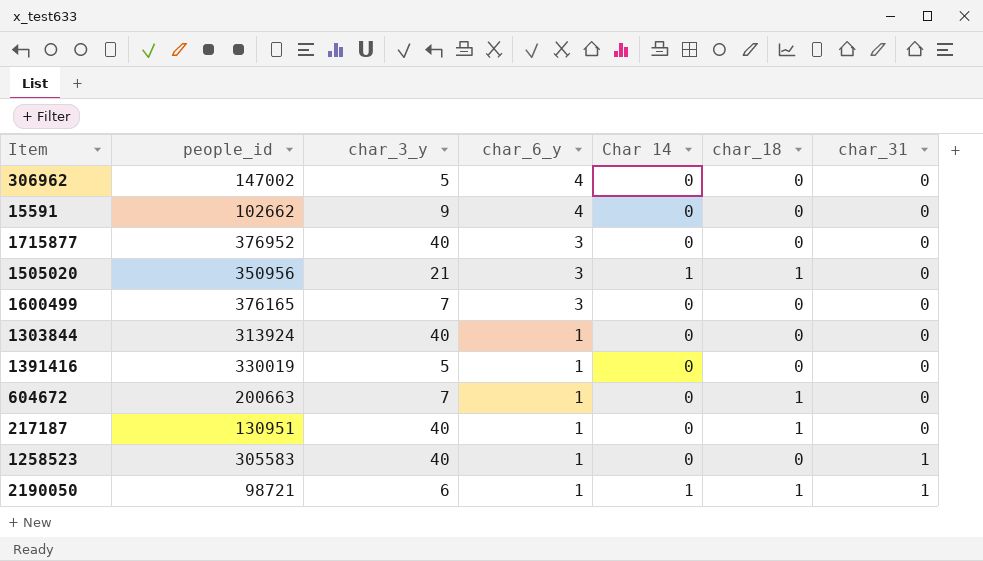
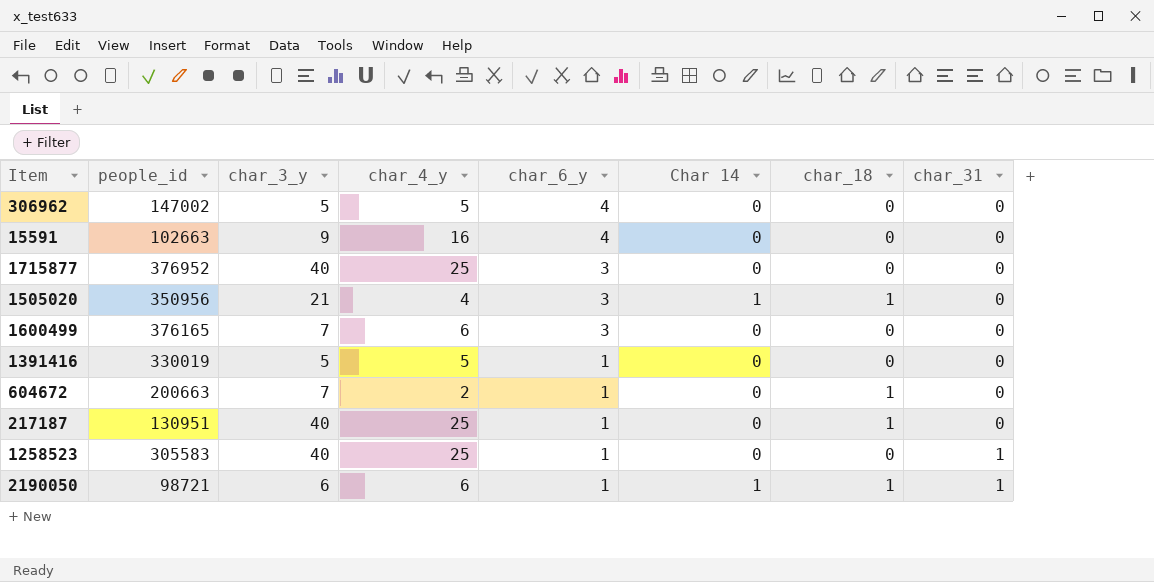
column char_4_y | position: none -> 4
row 1303844: 313924 | 40 | 1 | 0 | 0 | 0 -> none
15591 | people_id: 102662 -> 102663

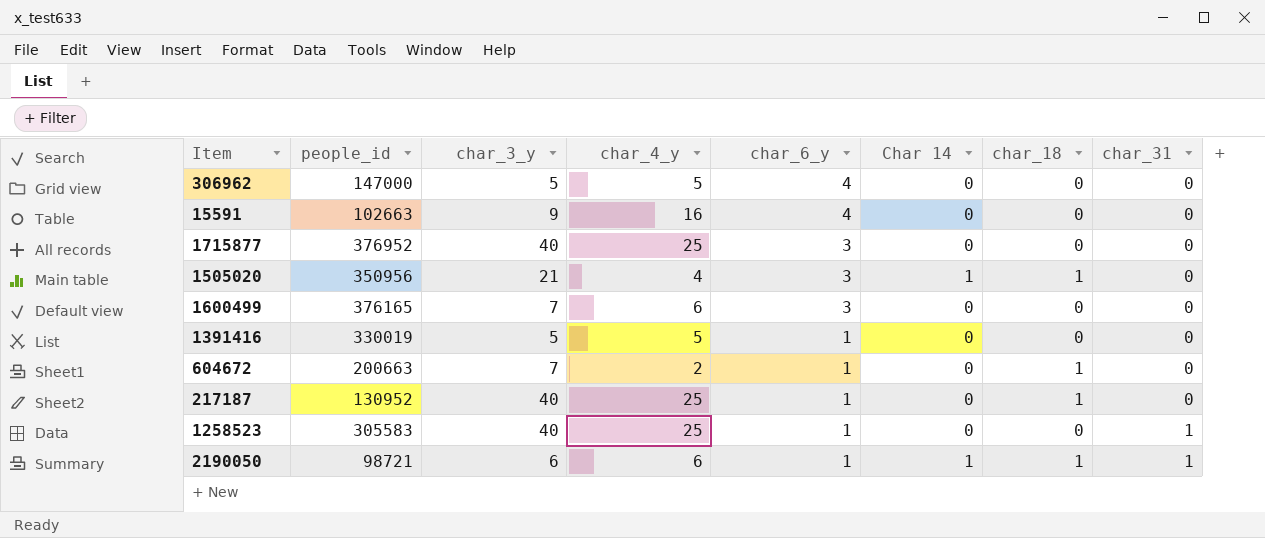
306962 | people_id: 147002 -> 147000
217187 | people_id: 130951 -> 130952

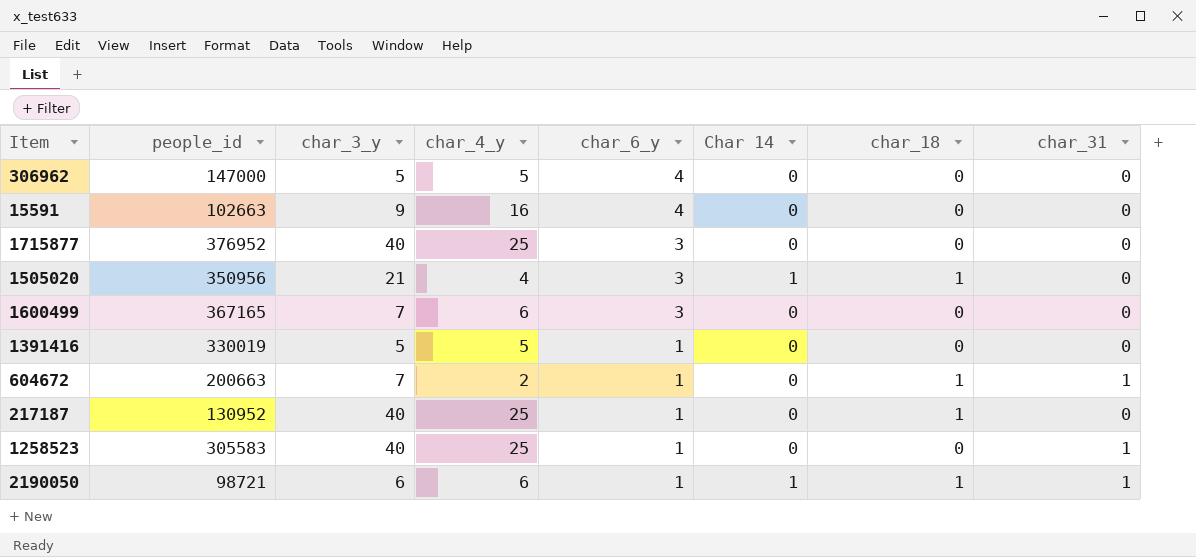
1600499 | people_id: 376165 -> 367165
604672 | char_31: 0 -> 1

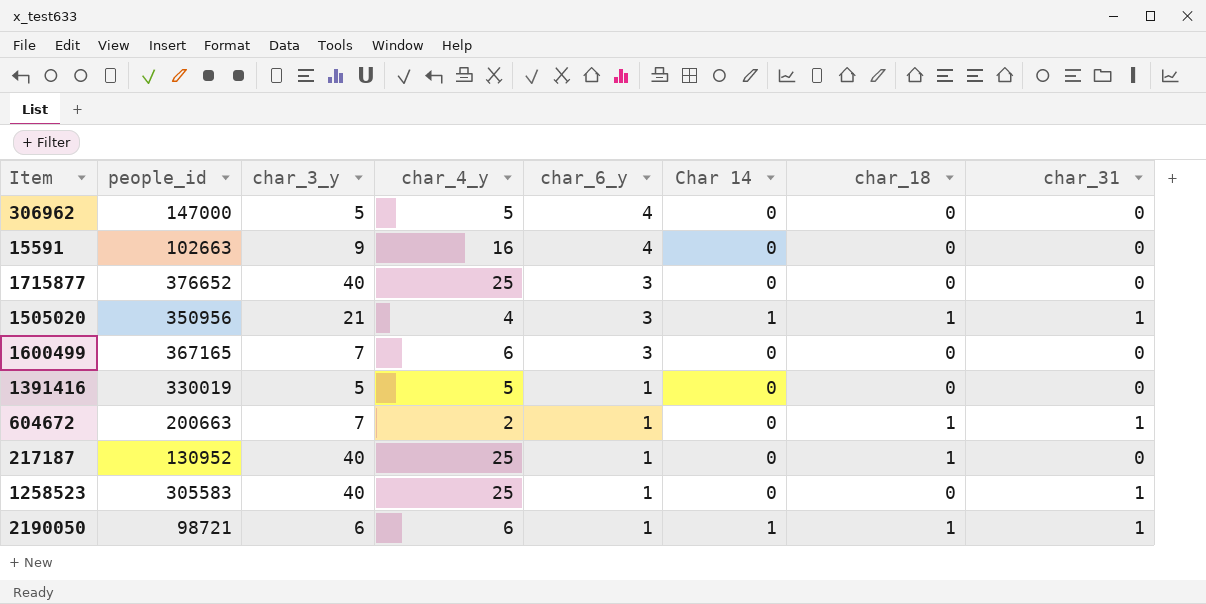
1715877 | people_id: 376952 -> 376652
1505020 | char_31: 0 -> 1

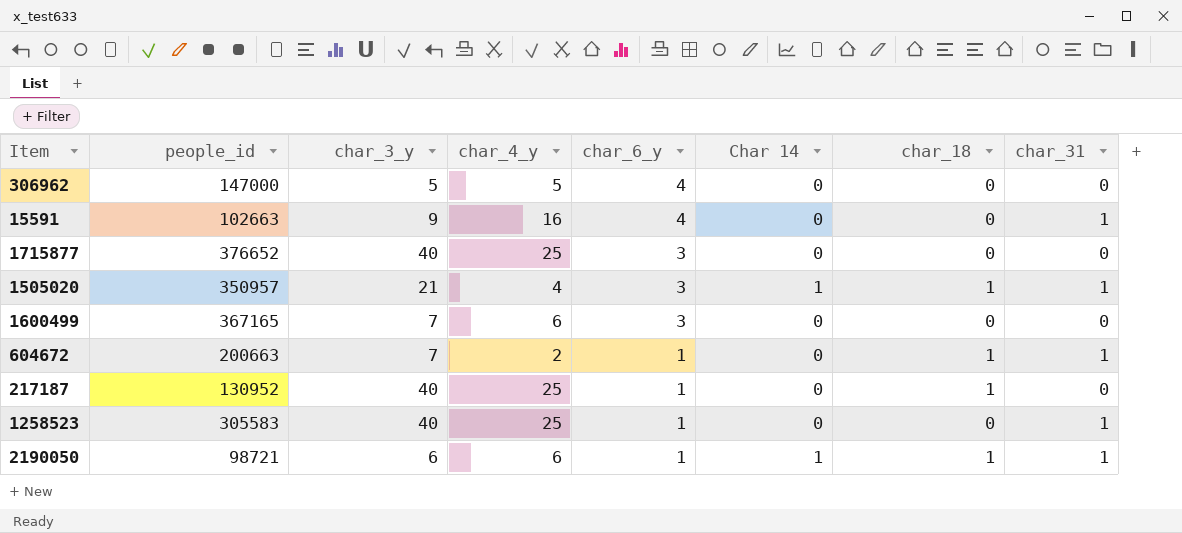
row 1391416: 330019 | 5 | 5 | 1 | 0 | 0 | 0 -> none
15591 | char_31: 0 -> 1
1505020 | people_id: 350956 -> 350957

